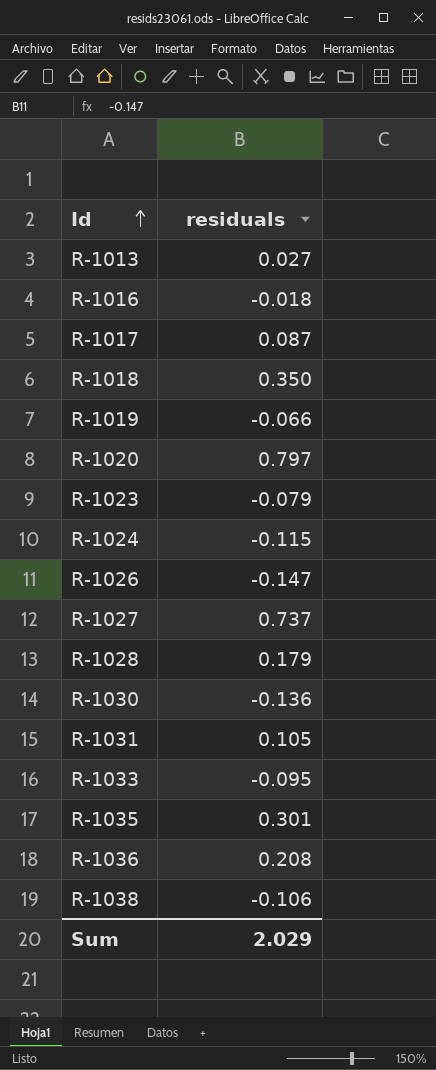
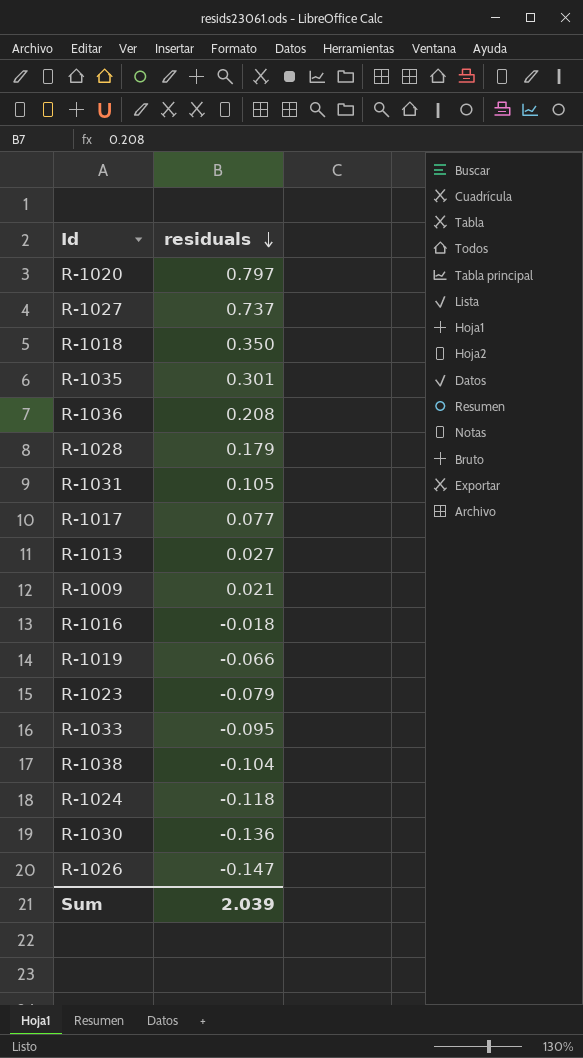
row order: Id ascending -> residuals descending
R-1017 | residuals: 0.087 -> 0.077
row R-1009: none -> 0.021
R-1038 | residuals: -0.106 -> -0.104
R-1024 | residuals: -0.115 -> -0.118
Sum | residuals: 2.029 -> 2.039

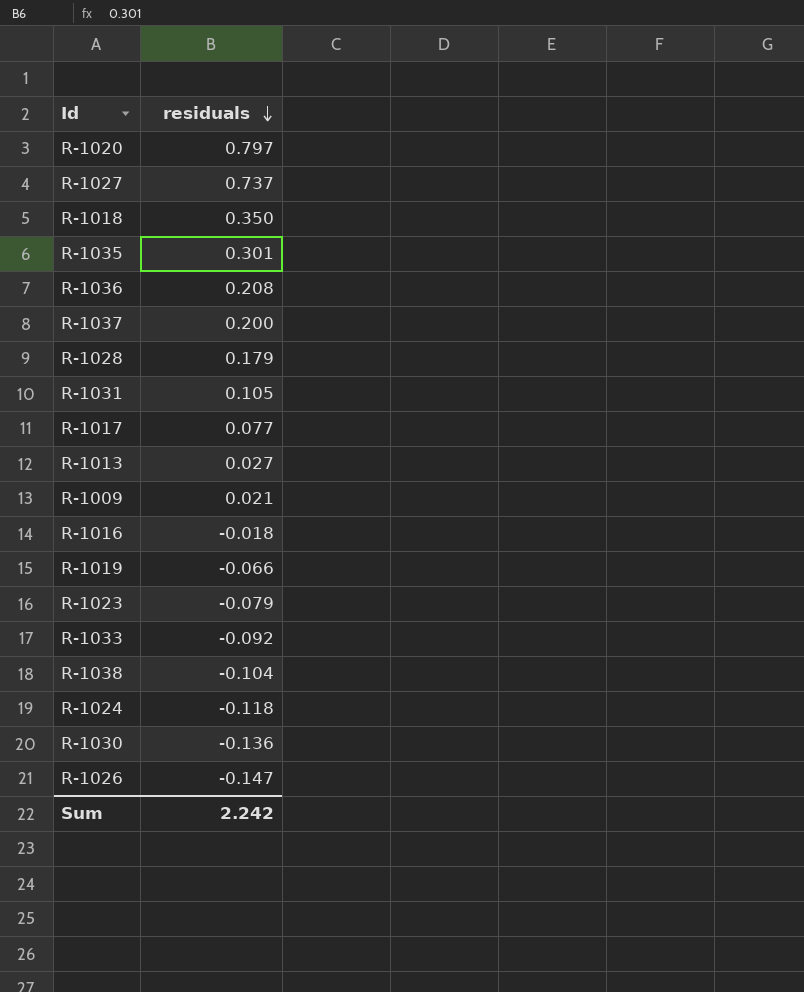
row R-1037: none -> 0.200
R-1033 | residuals: -0.095 -> -0.092
Sum | residuals: 2.039 -> 2.242

